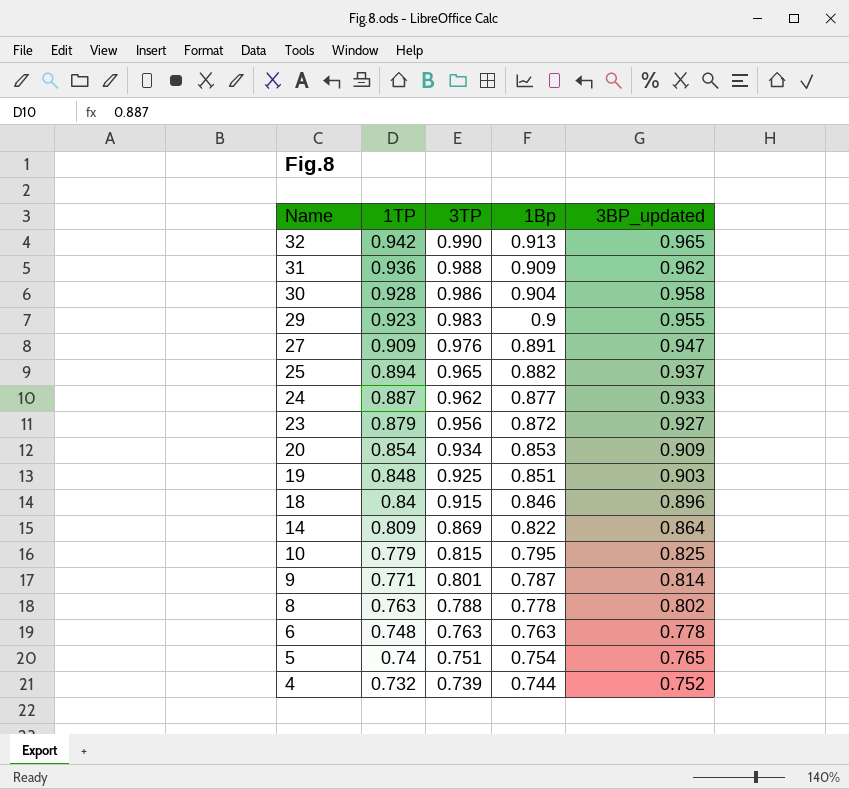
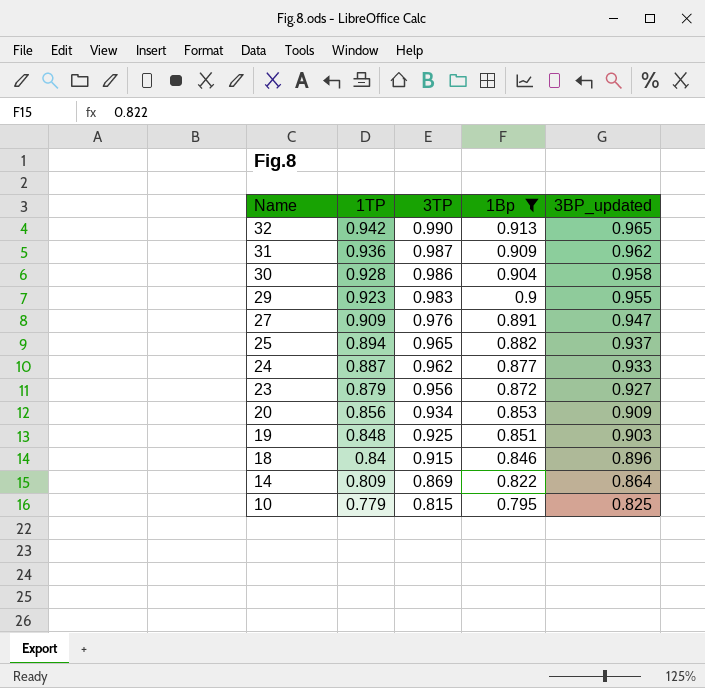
filter: none -> 1Bp >= 0.795
31 | 3TP: 0.988 -> 0.987
20 | 1TP: 0.854 -> 0.856

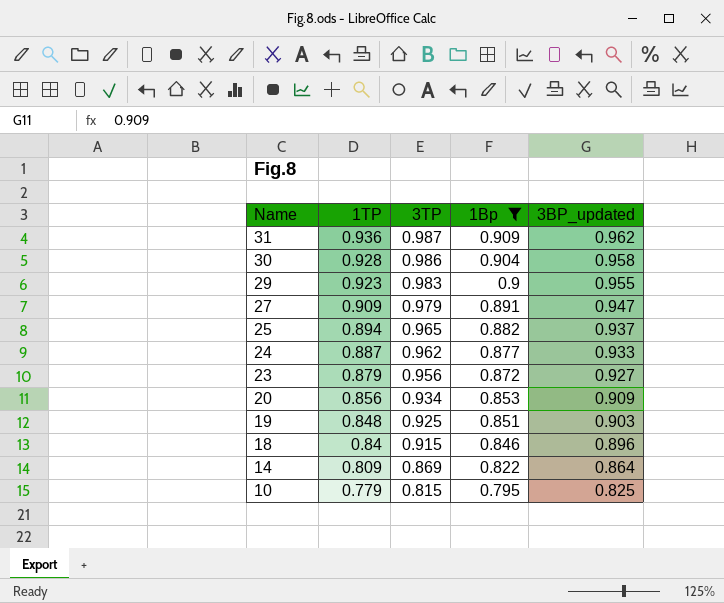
row 32: 0.942 | 0.990 | 0.913 | 0.965 -> none
27 | 3TP: 0.976 -> 0.979

